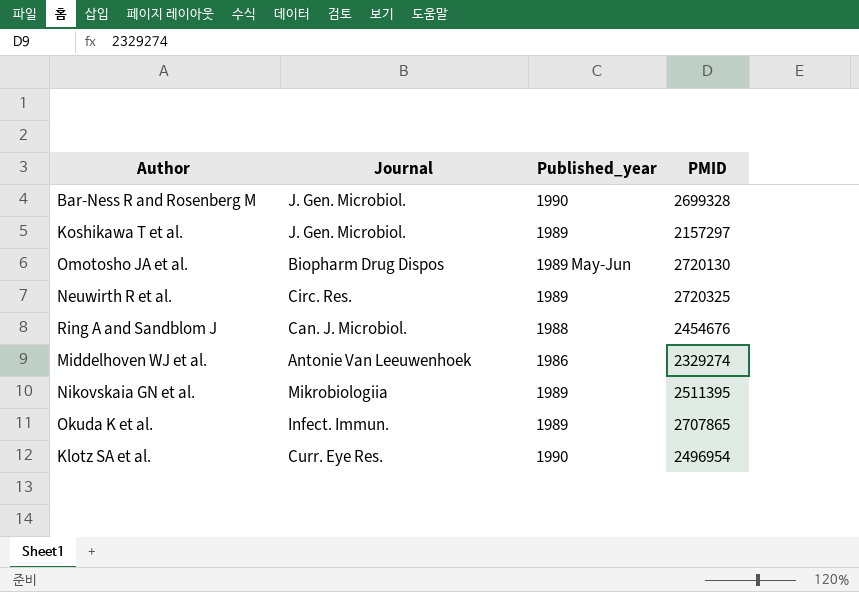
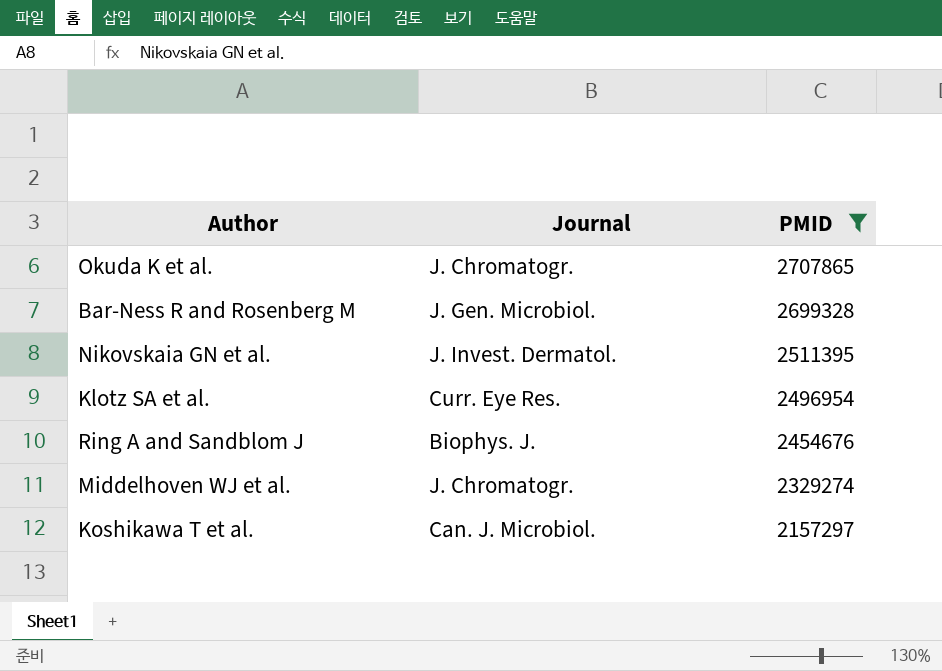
filter: none -> PMID <= 2707865
row order: none -> PMID descending
column Published_year | position: 3 -> none
Okuda K et al. | Journal: Infect. Immun. -> J. Chromatogr.
Nikovskaia GN et al. | Journal: Mikrobiologiia -> J. Invest. Dermatol.
Ring A and Sandblom J | Journal: Can. J. Microbiol. -> Biophys. J.
Middelhoven WJ et al. | Journal: Antonie Van Leeuwenhoek -> J. Chromatogr.
Koshikawa T et al. | Journal: J. Gen. Microbiol. -> Can. J. Microbiol.

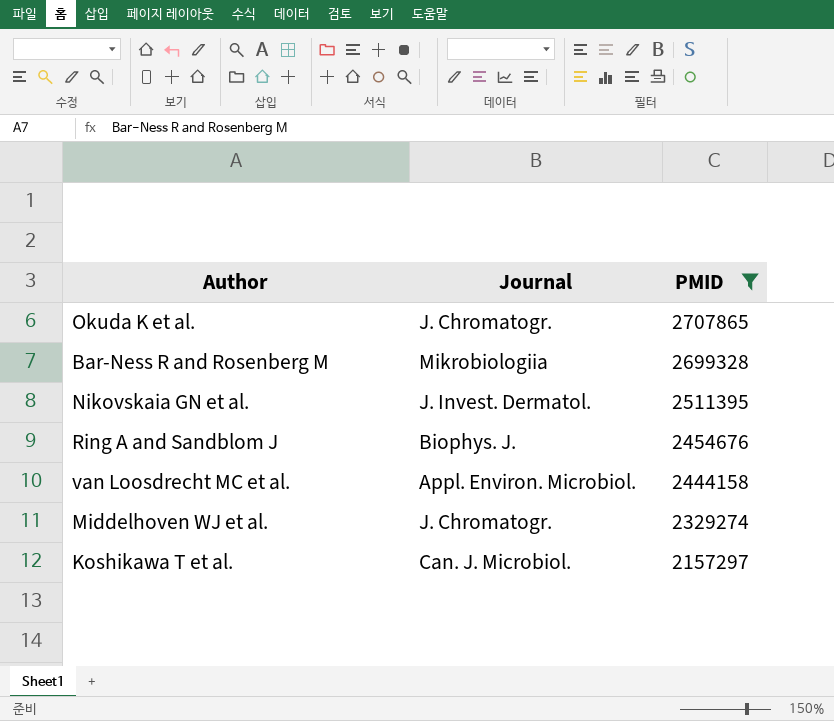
row Klotz SA et al.: Curr. Eye Res. | 2496954 -> none
Bar-Ness R and Rosenberg M | Journal: J. Gen. Microbiol. -> Mikrobiologiia
row van Loosdrecht MC et al.: none -> Appl. Environ. Microbiol. | 2444158

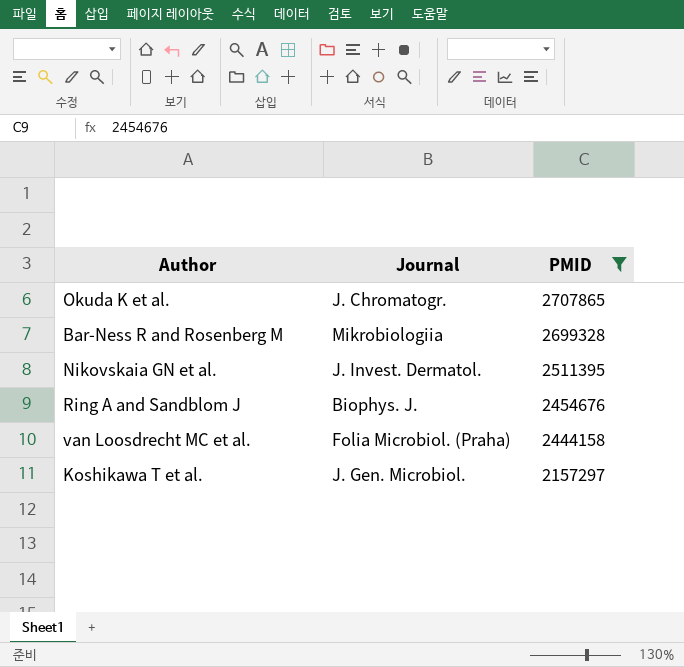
row Middelhoven WJ et al.: J. Chromatogr. | 2329274 -> none
van Loosdrecht MC et al. | Journal: Appl. Environ. Microbiol. -> Folia Microbiol. (Praha)
Koshikawa T et al. | Journal: Can. J. Microbiol. -> J. Gen. Microbiol.

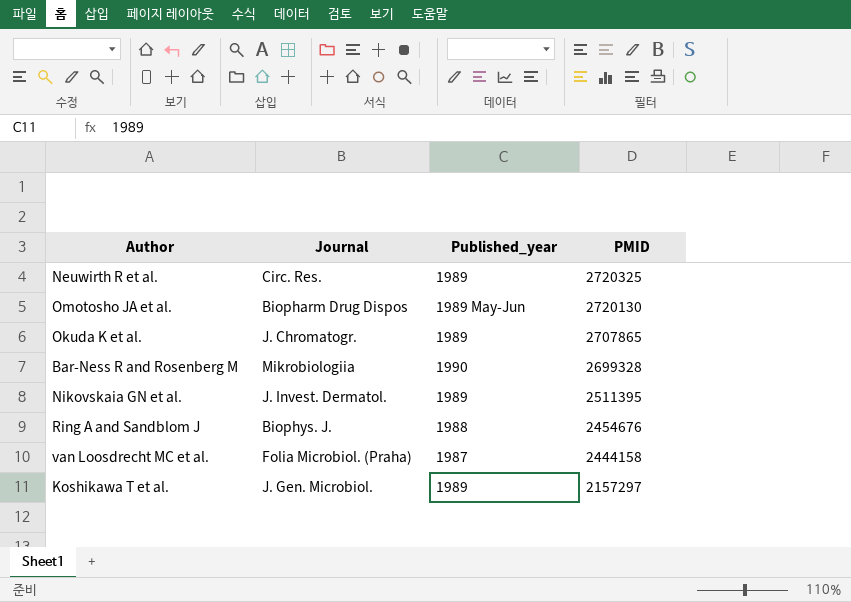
filter: PMID <= 2707865 -> none
column Published_year | position: none -> 3

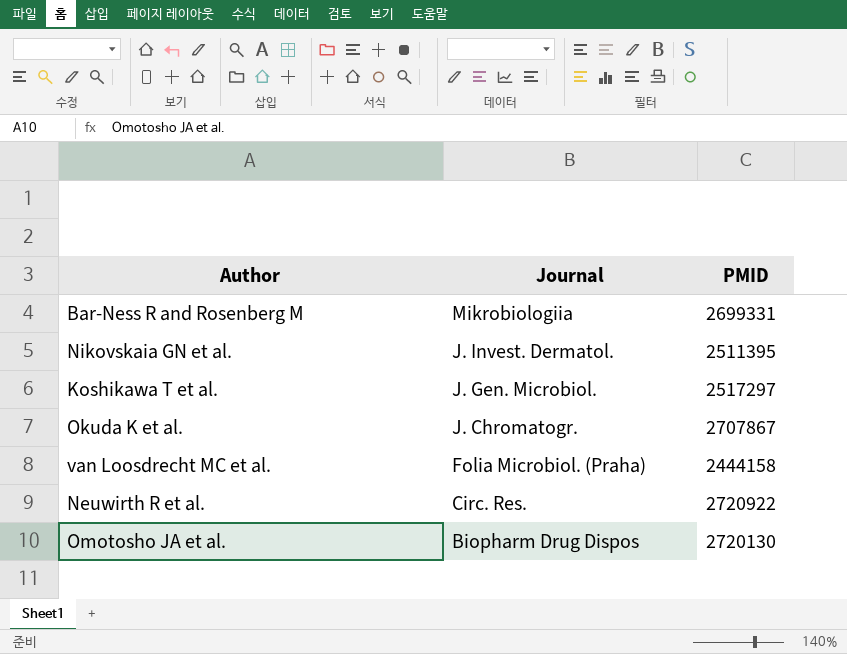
row order: PMID descending -> Journal descending
column Published_year | position: 3 -> none
row Ring A and Sandblom J: Biophys. J. | 1988 | 2454676 -> none
Bar-Ness R and Rosenberg M | PMID: 2699328 -> 2699331
Koshikawa T et al. | PMID: 2157297 -> 2517297
Okuda K et al. | PMID: 2707865 -> 2707867
Neuwirth R et al. | PMID: 2720325 -> 2720922

